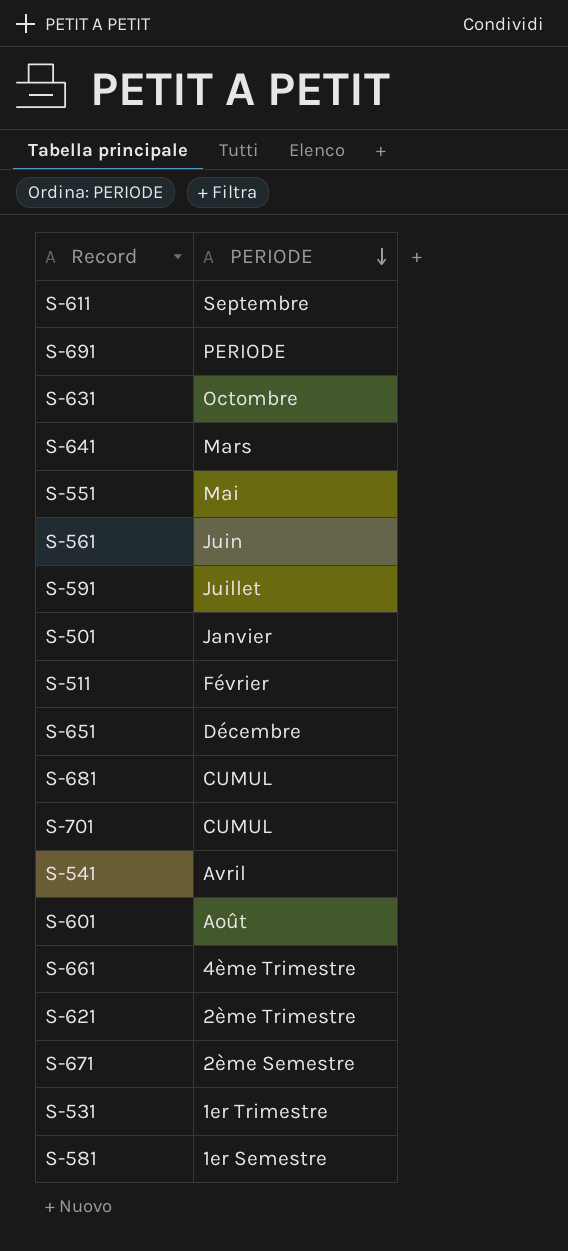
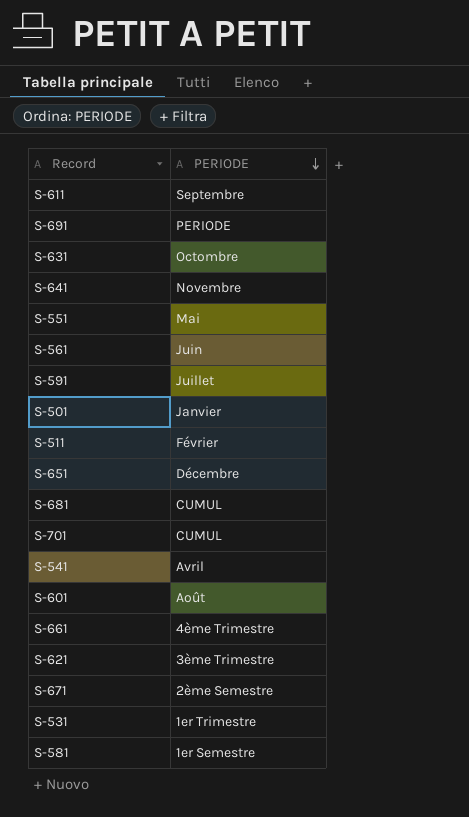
S-641 | PERIODE: Mars -> Novembre
S-621 | PERIODE: 2ème Trimestre -> 3ème Trimestre

